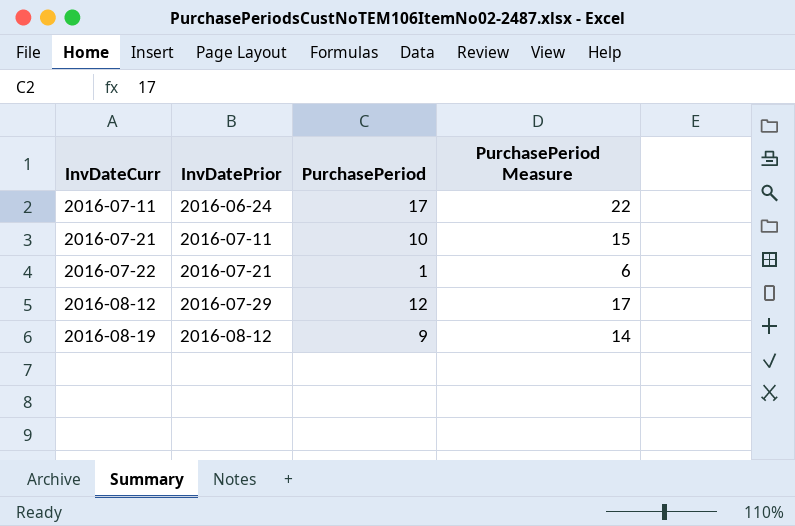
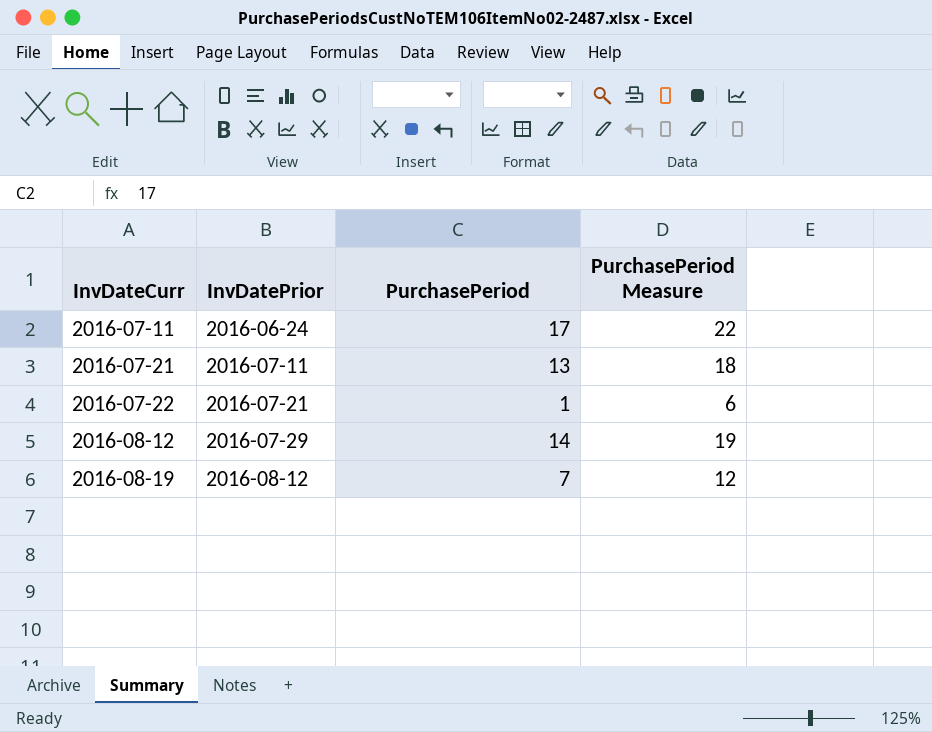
2016-07-21 | PurchasePeriod: 10 -> 13
2016-07-21 | PurchasePeriod Measure: 15 -> 18
2016-08-12 | PurchasePeriod: 12 -> 14
2016-08-12 | PurchasePeriod Measure: 17 -> 19
2016-08-19 | PurchasePeriod: 9 -> 7
2016-08-19 | PurchasePeriod Measure: 14 -> 12

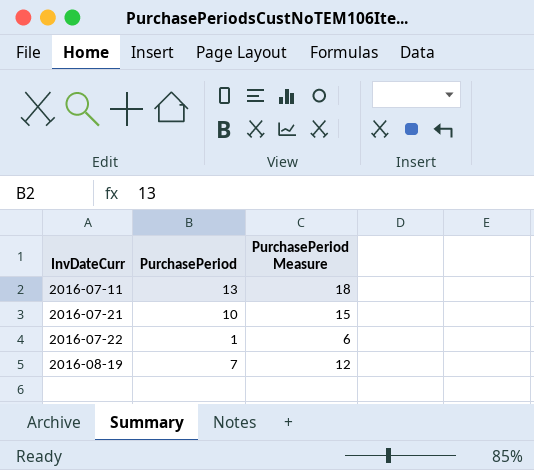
column InvDatePrior | position: 2 -> none
row 2016-08-12: 2016-07-29 | 14 | 19 -> none
2016-07-11 | PurchasePeriod: 17 -> 13
2016-07-11 | PurchasePeriod Measure: 22 -> 18
2016-07-21 | PurchasePeriod: 13 -> 10
2016-07-21 | PurchasePeriod Measure: 18 -> 15

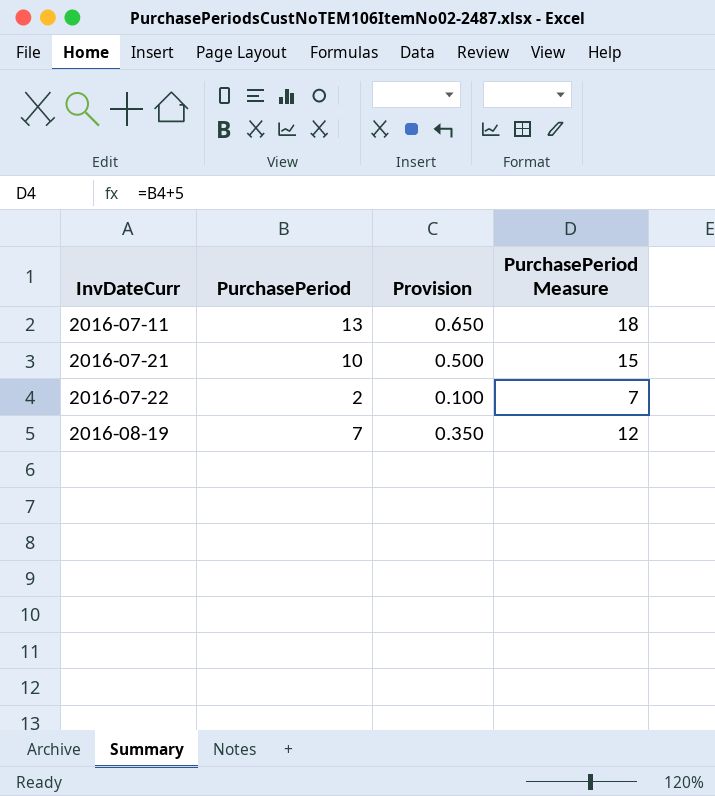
column Provision | formula: none -> [PurchasePeriod] * 0.05
2016-07-22 | PurchasePeriod: 1 -> 2
2016-07-22 | PurchasePeriod Measure: 6 -> 7

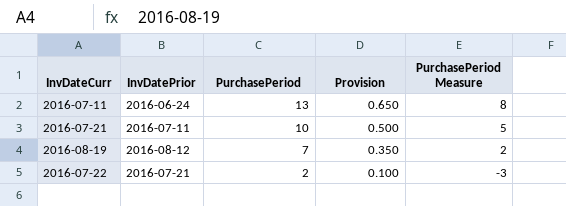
row order: InvDateCurr ascending -> PurchasePeriod descending
column InvDatePrior | position: none -> 2
column PurchasePeriod Measure | formula: [PurchasePeriod] + 5 -> [PurchasePeriod] - 5

